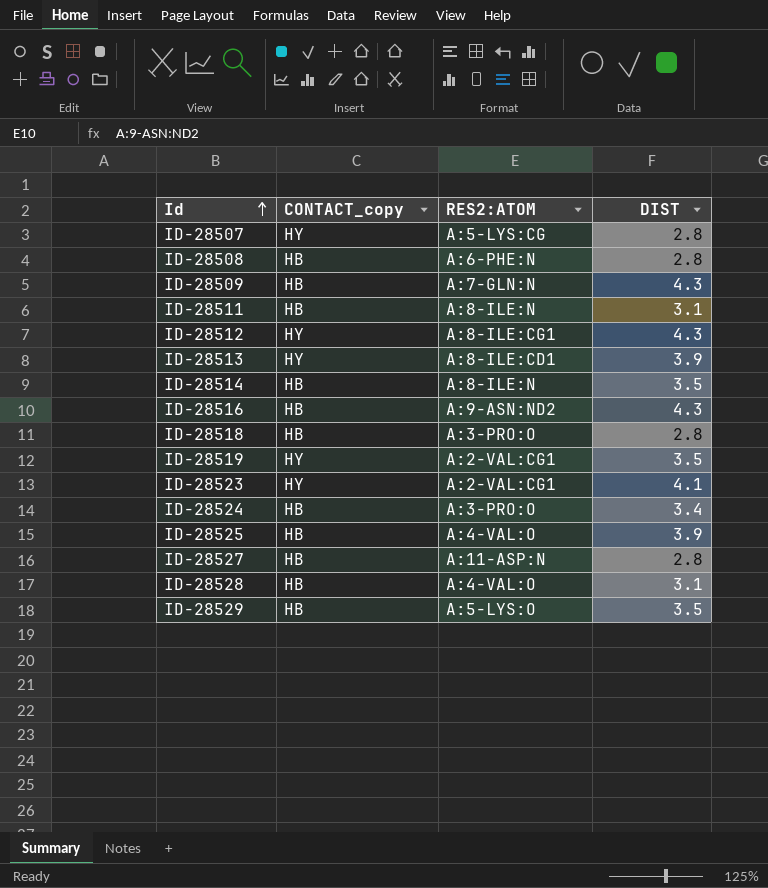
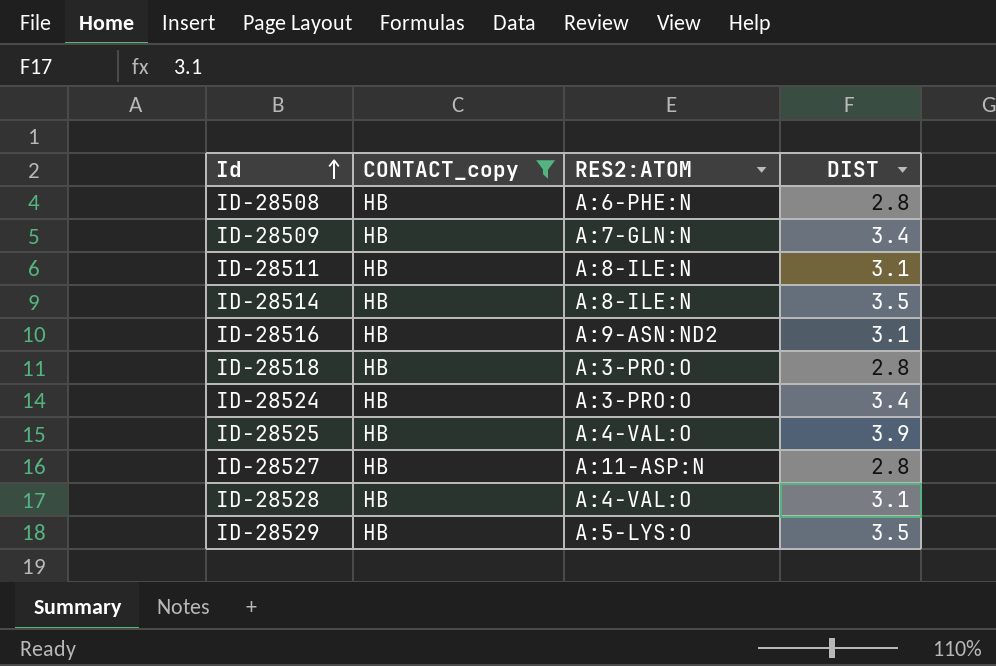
filter: none -> CONTACT_copy = HB
ID-28509 | DIST: 4.3 -> 3.4
ID-28516 | DIST: 4.3 -> 3.1

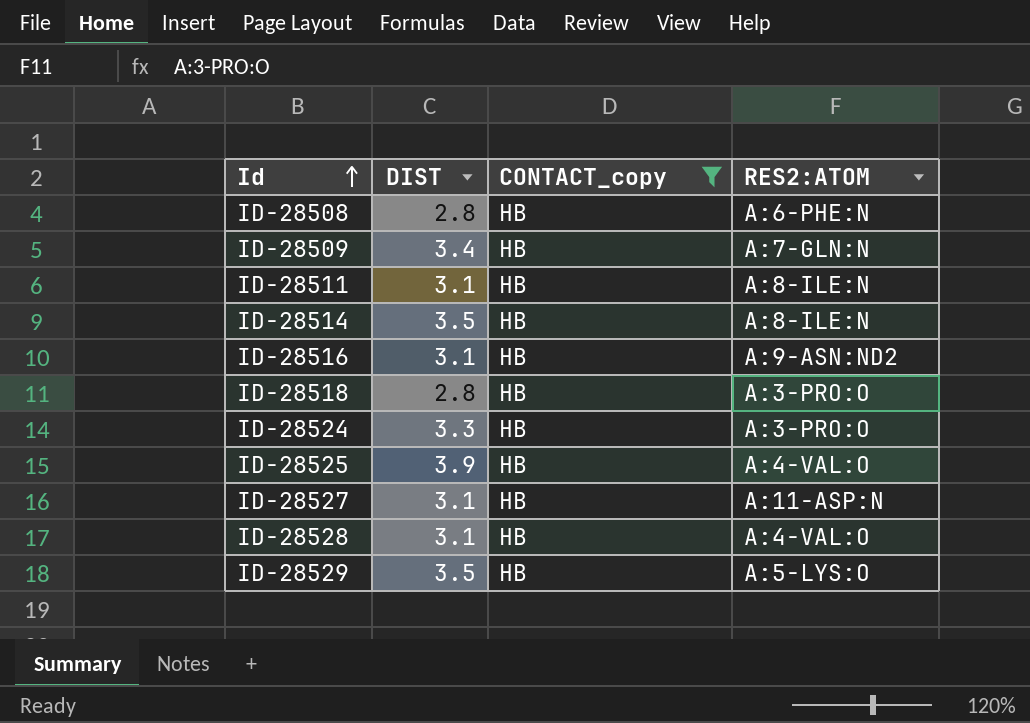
column DIST | position: 4 -> 2
ID-28524 | DIST: 3.4 -> 3.3
ID-28527 | DIST: 2.8 -> 3.1

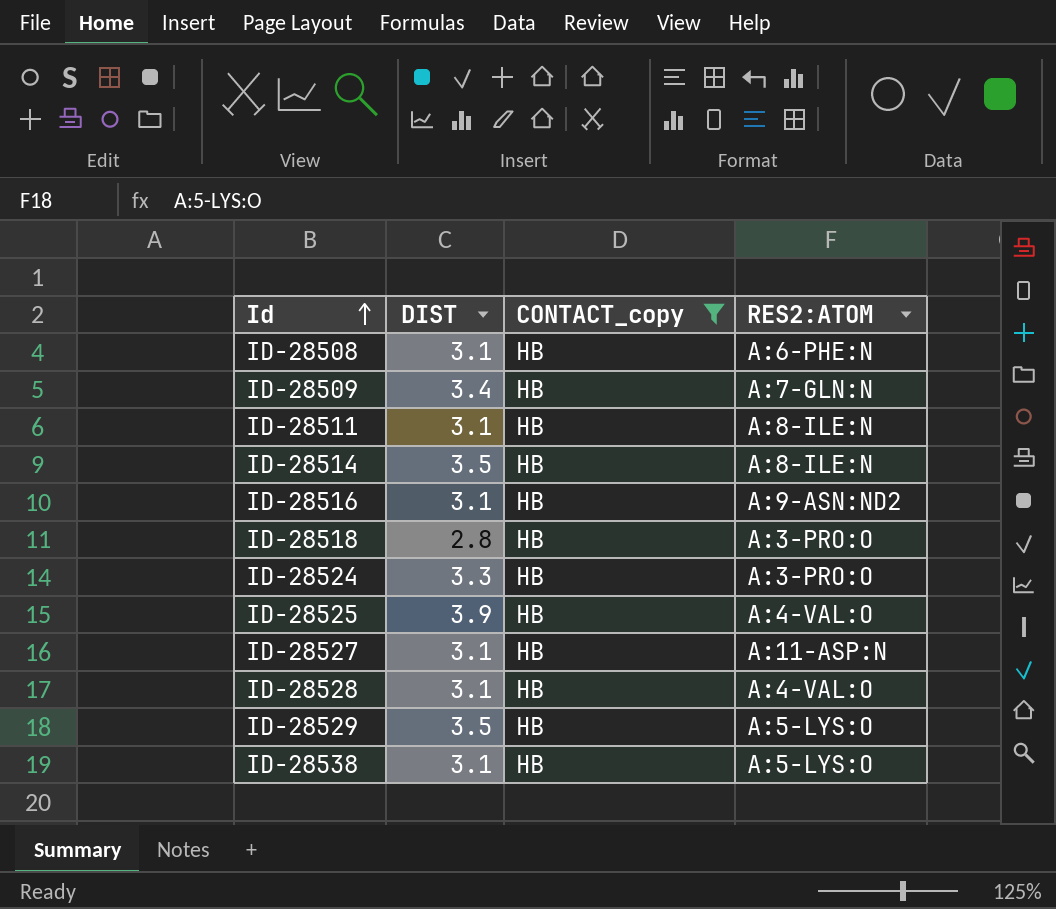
ID-28508 | DIST: 2.8 -> 3.1
row ID-28538: none -> 3.1 | HB | A:5-LYS:O

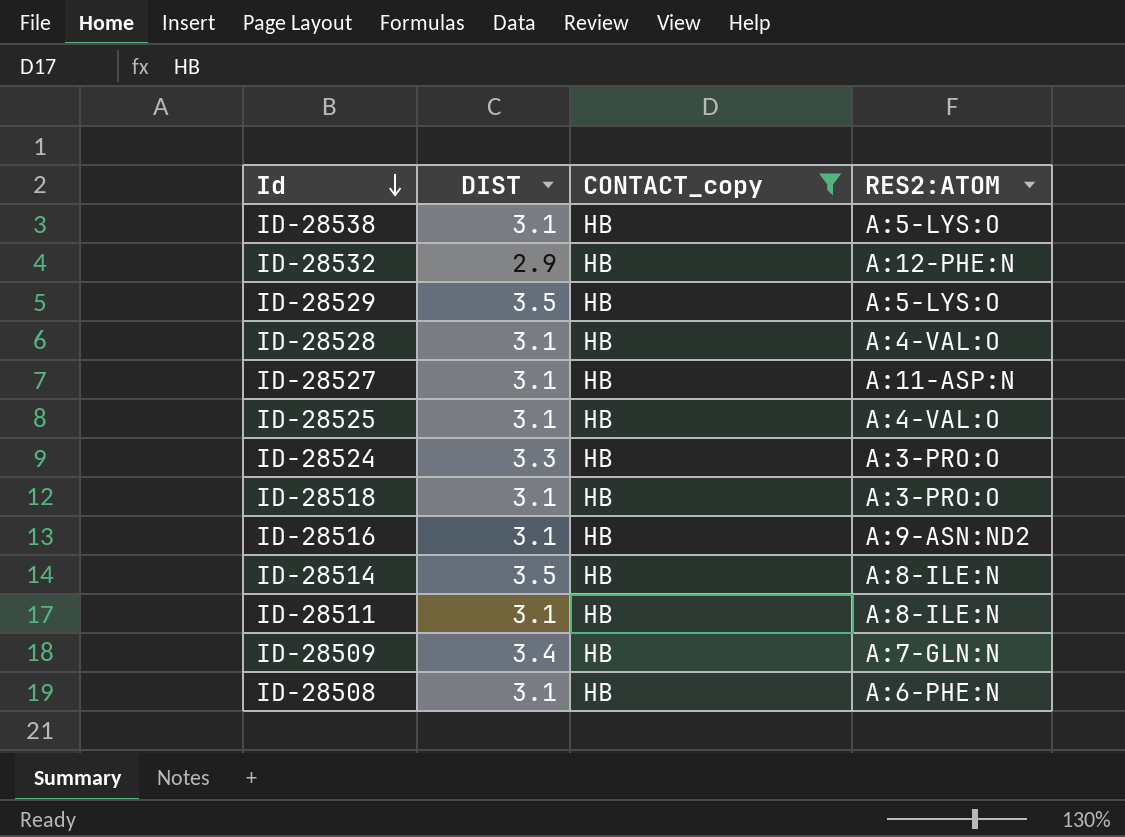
row order: Id ascending -> Id descending
row ID-28532: none -> 2.9 | HB | A:12-PHE:N
ID-28525 | DIST: 3.9 -> 3.1
ID-28518 | DIST: 2.8 -> 3.1

